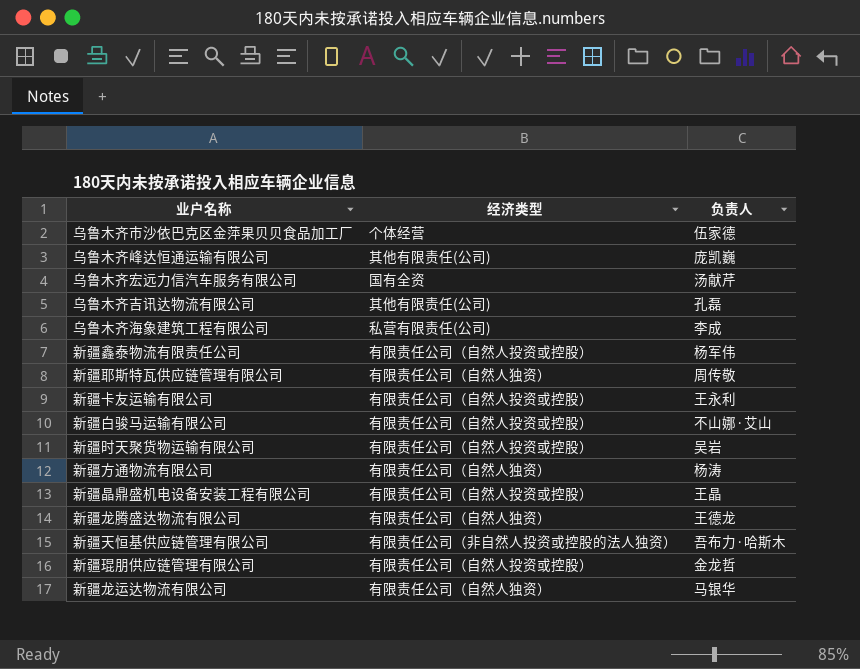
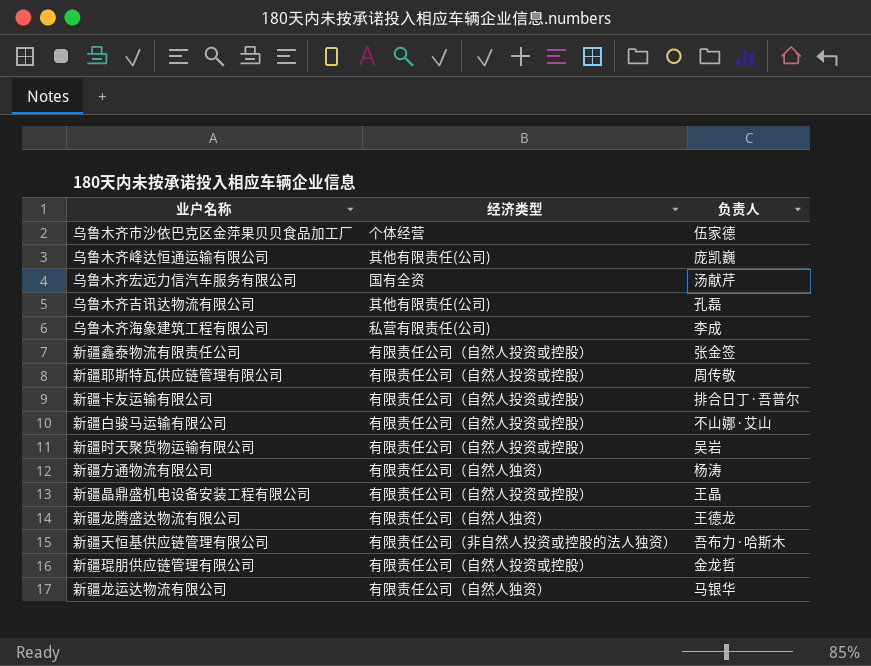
新疆鑫泰物流有限责任公司 | 负责人: 杨军伟 -> 张金签
新疆耶斯特瓦供应链管理有限公司 | 经济类型: 有限责任公司（自然人独资） -> 有限责任公司（自然人投资或控股）
新疆卡友运输有限公司 | 负责人: 王永利 -> 排合日丁·吾普尔

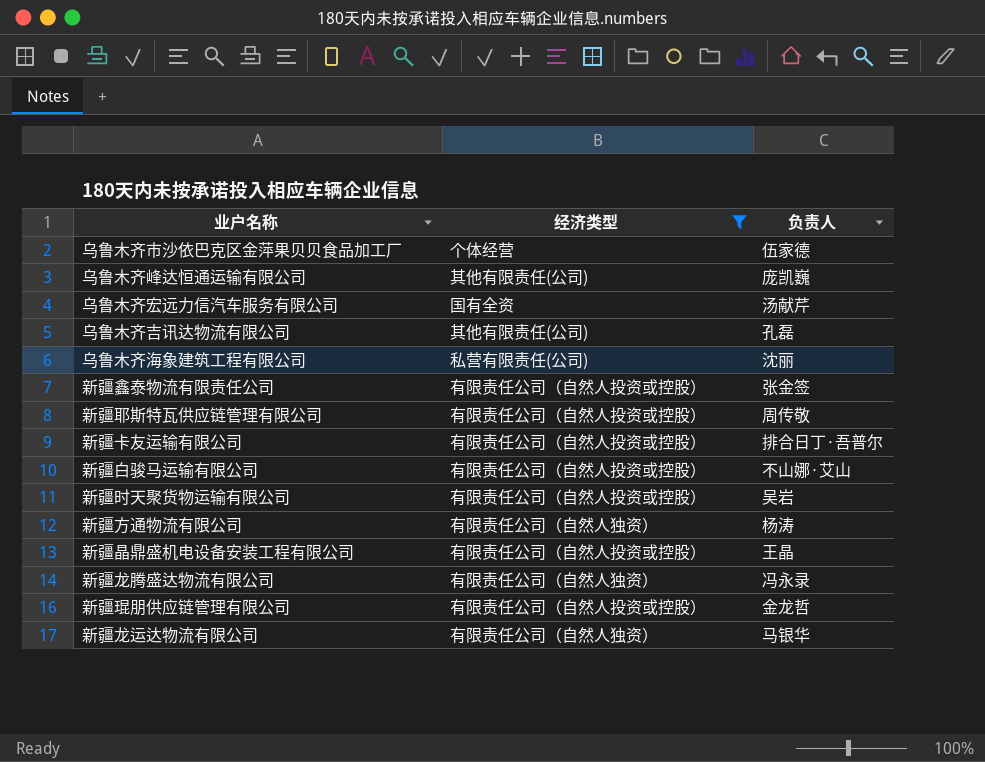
filter: none -> 经济类型 != 有限责任公司（非自然人投资或控股的法人独资）
乌鲁木齐海象建筑工程有限公司 | 负责人: 李成 -> 沈丽
新疆龙腾盛达物流有限公司 | 负责人: 王德龙 -> 冯永录

